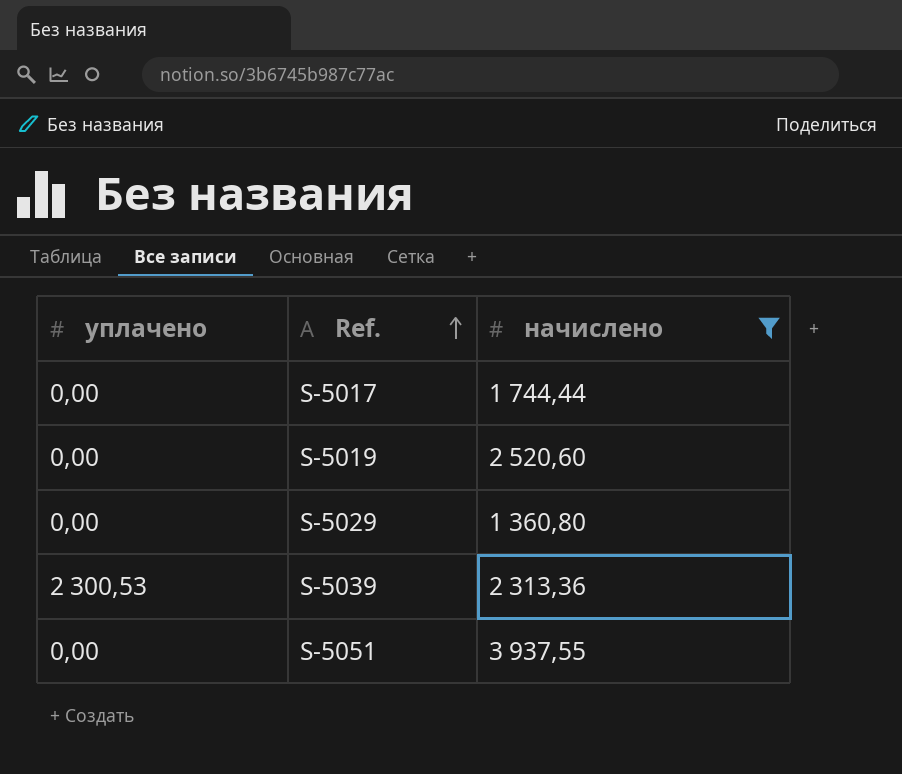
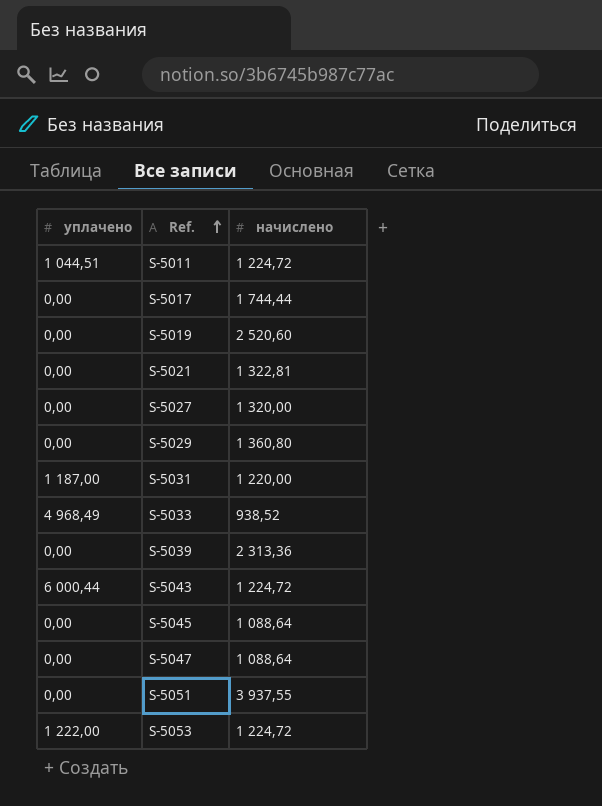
filter: начислено >= 1 360,80 -> none
S-5039 | уплачено: 2 300,53 -> 0,00

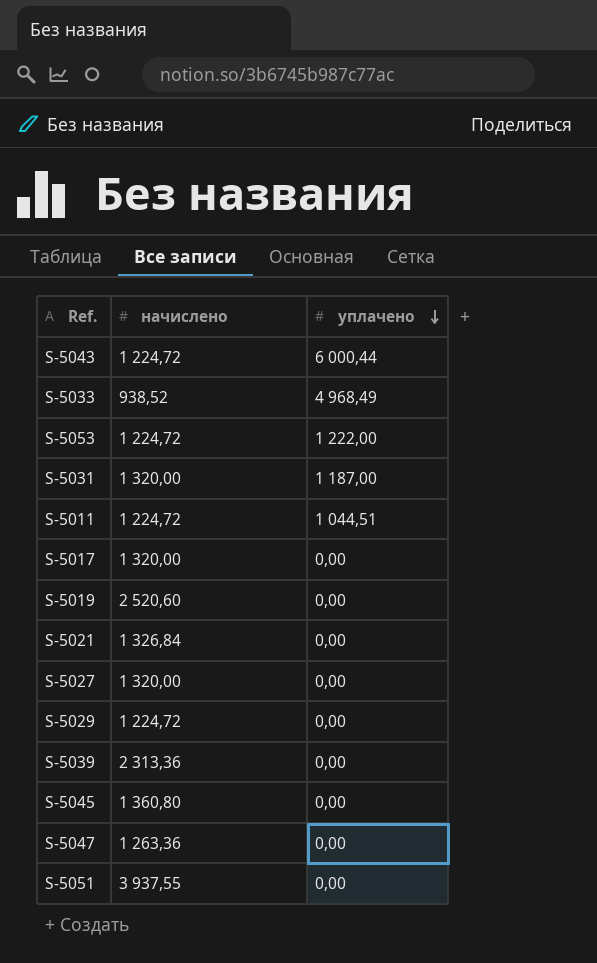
row order: Ref. ascending -> уплачено descending
column уплачено | position: 1 -> 3
S-5031 | начислено: 1 220,00 -> 1 320,00
S-5017 | начислено: 1 744,44 -> 1 320,00
S-5021 | начислено: 1 322,81 -> 1 326,84
S-5029 | начислено: 1 360,80 -> 1 224,72
S-5045 | начислено: 1 088,64 -> 1 360,80
S-5047 | начислено: 1 088,64 -> 1 263,36

